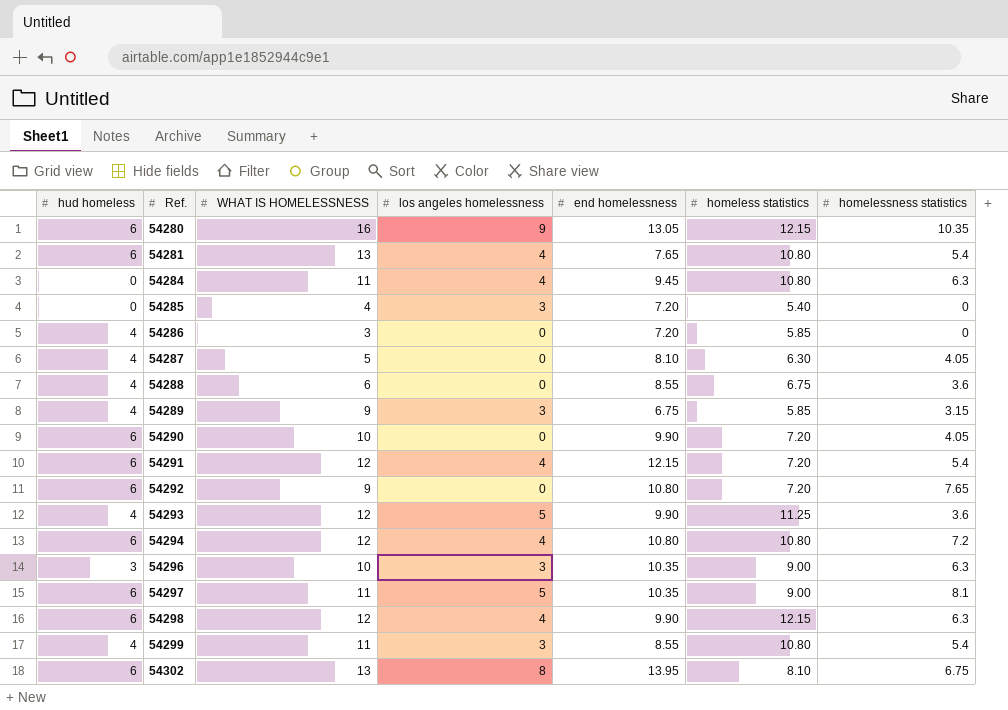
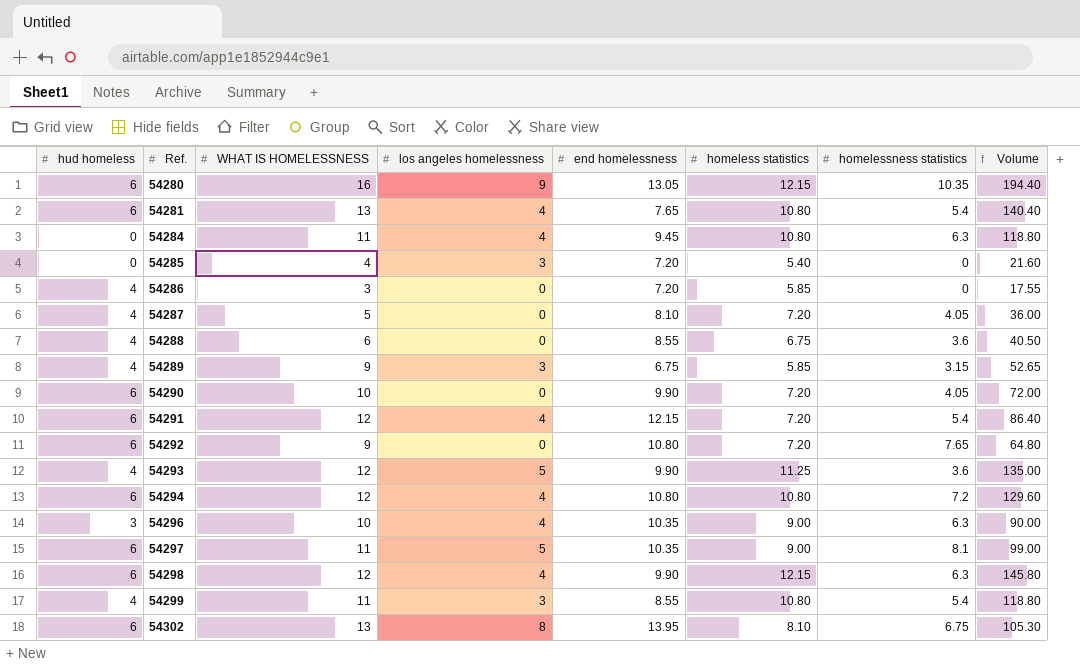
column Volume | formula: none -> [WHAT IS HOMELESSNESS] * [homeless statistics]
54287 | homeless statistics: 6.30 -> 7.20
54296 | los angeles homelessness: 3 -> 4

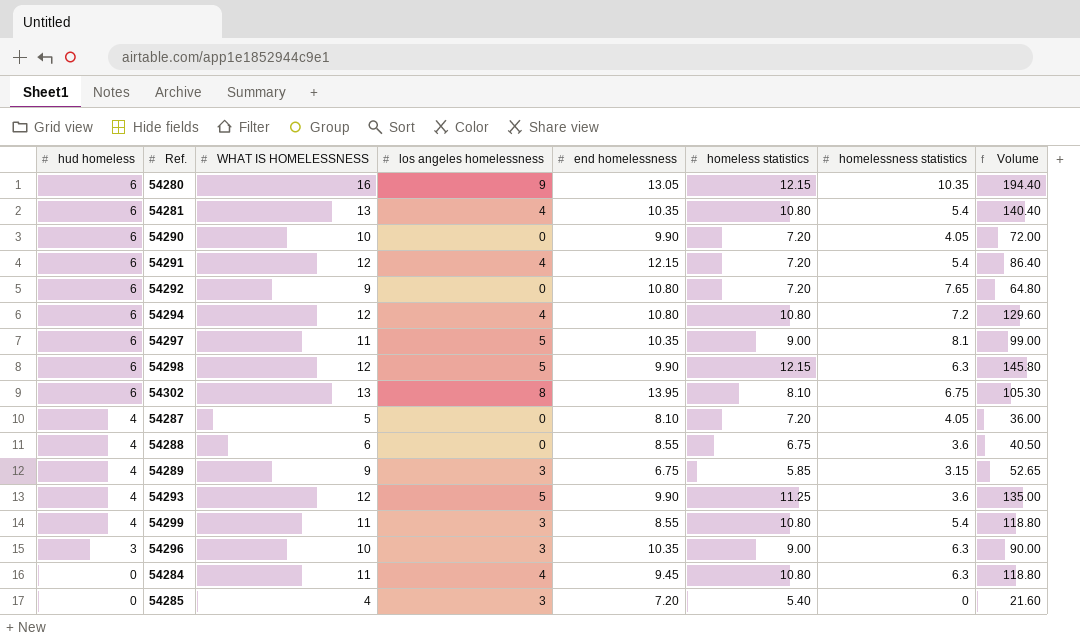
row order: Ref. ascending -> hud homeless descending
row 54286: 4 | 3 | 0 | 7.20 | 5.85 | 0 | 17.55 -> none
54281 | end homelessness: 7.65 -> 10.35
54298 | los angeles homelessness: 4 -> 5
54296 | los angeles homelessness: 4 -> 3

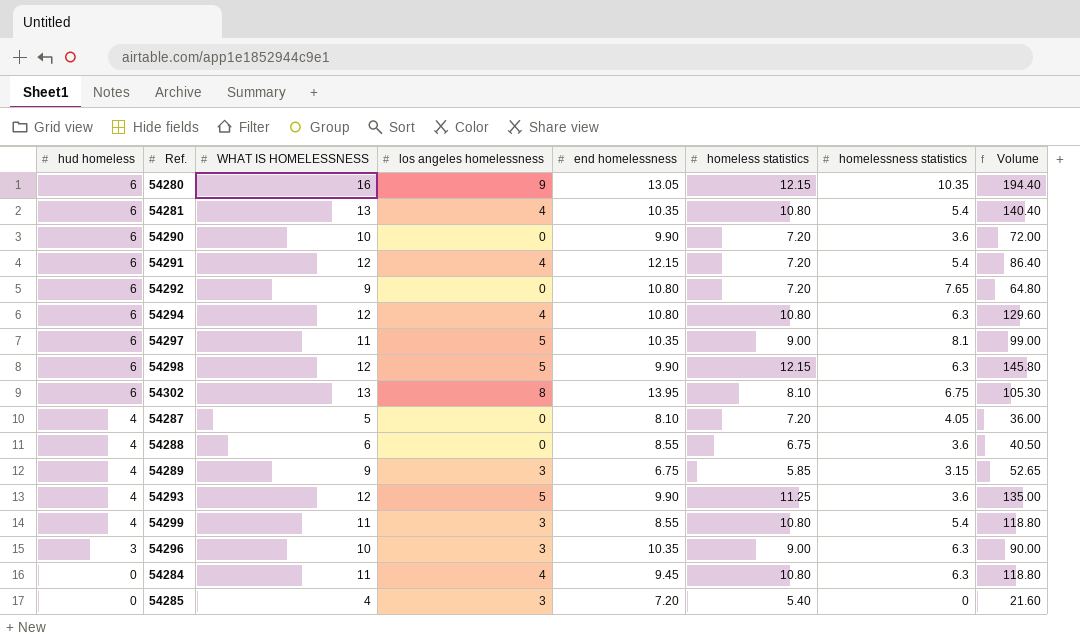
54290 | homelessness statistics: 4.05 -> 3.6
54294 | homelessness statistics: 7.2 -> 6.3

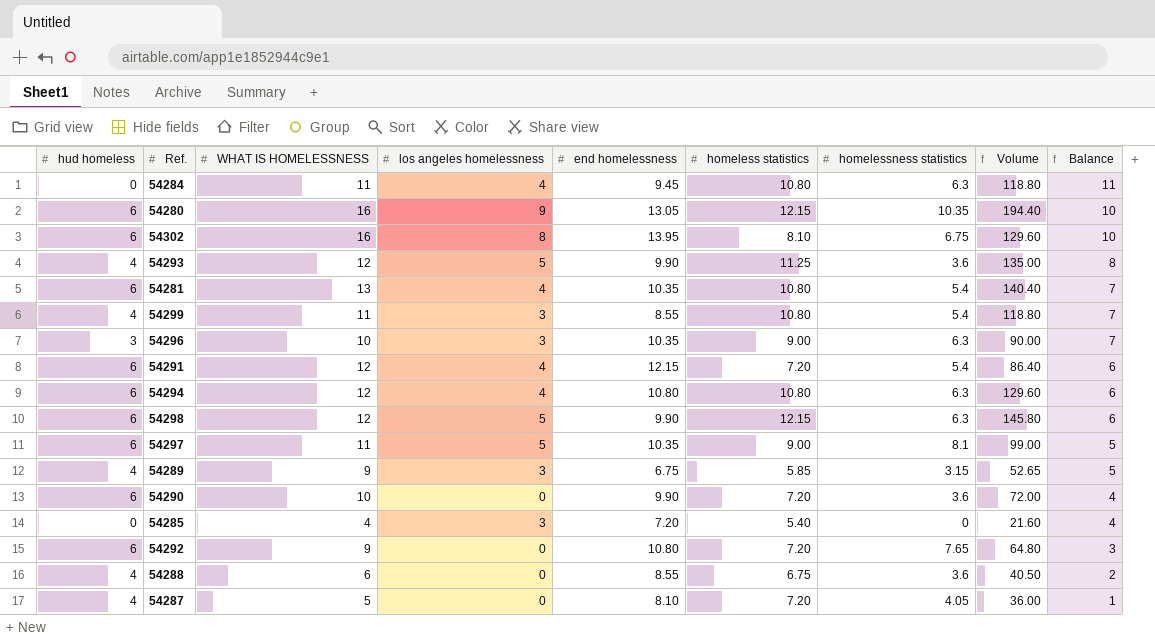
row order: hud homeless descending -> Balance descending
column Balance | formula: none -> [WHAT IS HOMELESSNESS] - [hud homeless]
54302 | WHAT IS HOMELESSNESS: 13 -> 16
54302 | Volume: 105.30 -> 129.60

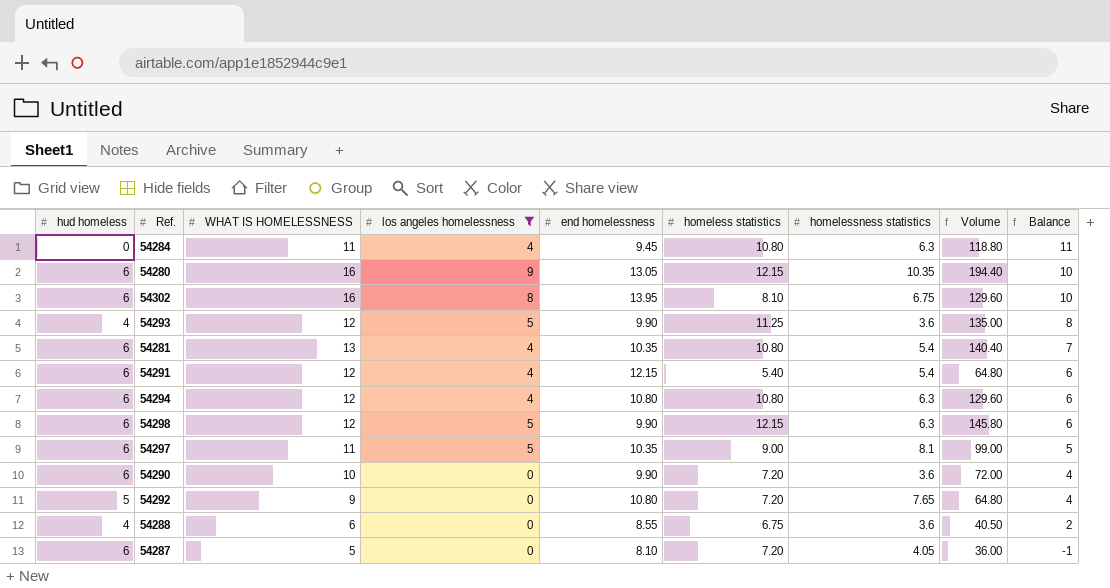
filter: none -> los angeles homelessness != 3
54291 | homeless statistics: 7.20 -> 5.40
54291 | Volume: 86.40 -> 64.80
54292 | hud homeless: 6 -> 5
54292 | Balance: 3 -> 4
54287 | hud homeless: 4 -> 6
54287 | Balance: 1 -> -1

